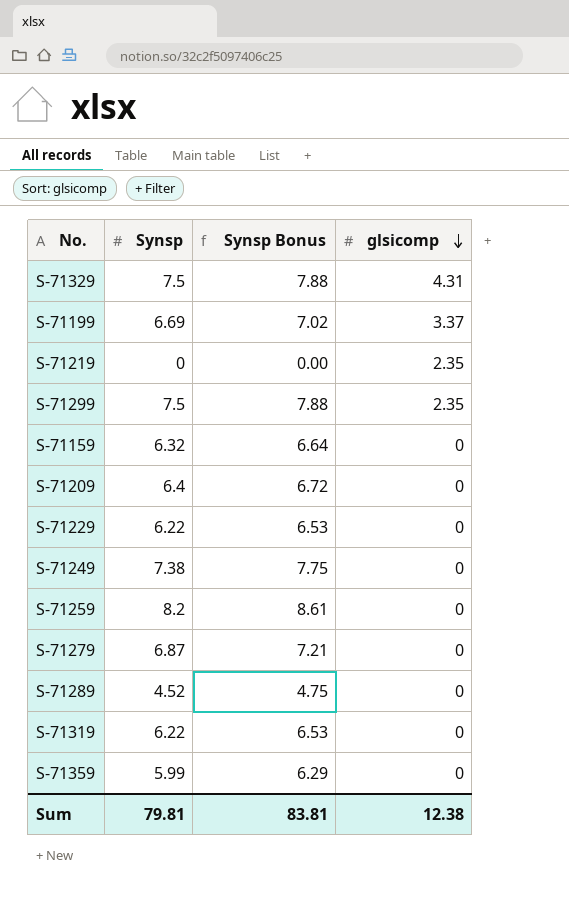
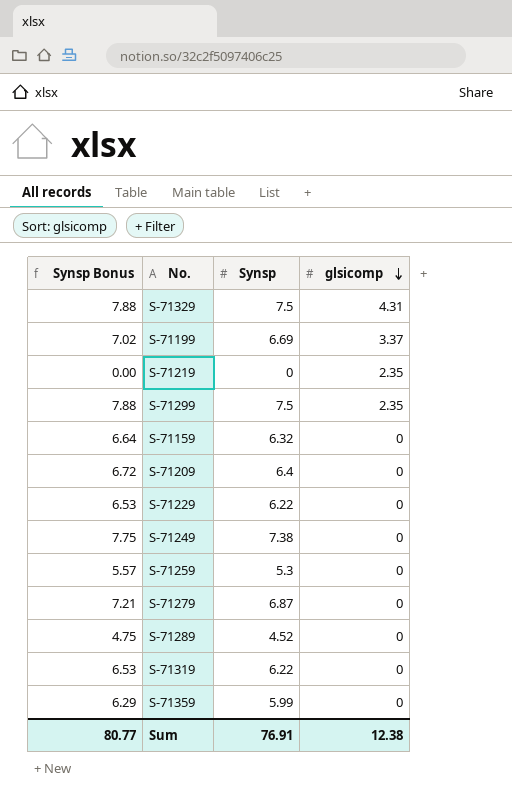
column Synsp Bonus | position: 3 -> 1
S-71259 | Synsp Bonus: 8.61 -> 5.57
S-71259 | Synsp: 8.2 -> 5.3
Sum | Synsp Bonus: 83.81 -> 80.77
Sum | Synsp: 79.81 -> 76.91

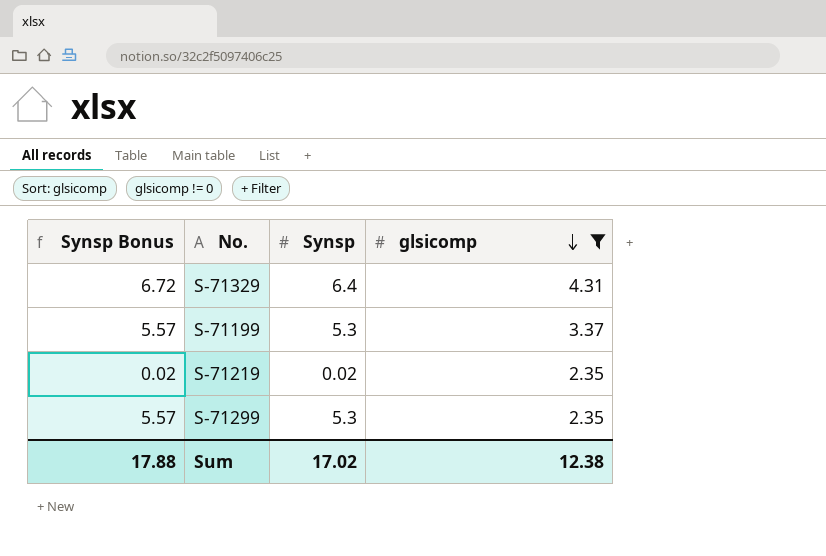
filter: none -> glsicomp != 0
S-71329 | Synsp Bonus: 7.88 -> 6.72
S-71329 | Synsp: 7.5 -> 6.4
S-71199 | Synsp Bonus: 7.02 -> 5.57
S-71199 | Synsp: 6.69 -> 5.3
S-71219 | Synsp Bonus: 0.00 -> 0.02
S-71219 | Synsp: 0 -> 0.02
S-71299 | Synsp Bonus: 7.88 -> 5.57
S-71299 | Synsp: 7.5 -> 5.3
Sum | Synsp Bonus: 80.77 -> 17.88
Sum | Synsp: 76.91 -> 17.02

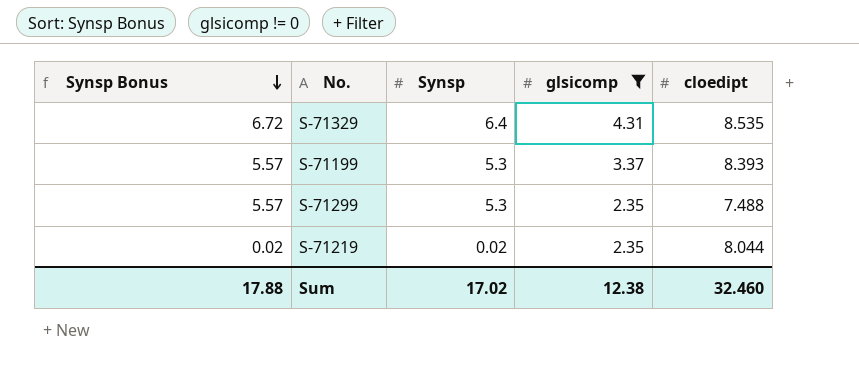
row order: glsicomp descending -> Synsp Bonus descending
column cloedipt | position: none -> 5

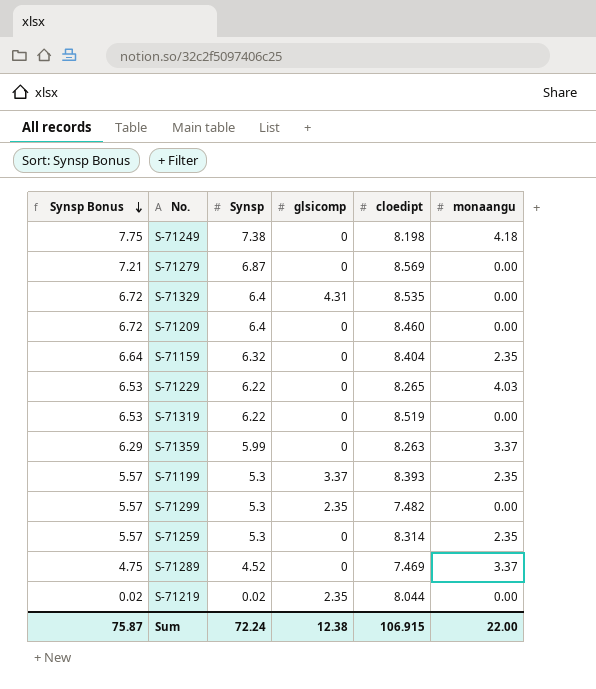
filter: glsicomp != 0 -> none
column monaangu | position: none -> 6
S-71299 | cloedipt: 7.488 -> 7.482
Sum | Synsp Bonus: 17.88 -> 75.87
Sum | Synsp: 17.02 -> 72.24
Sum | cloedipt: 32.460 -> 106.915

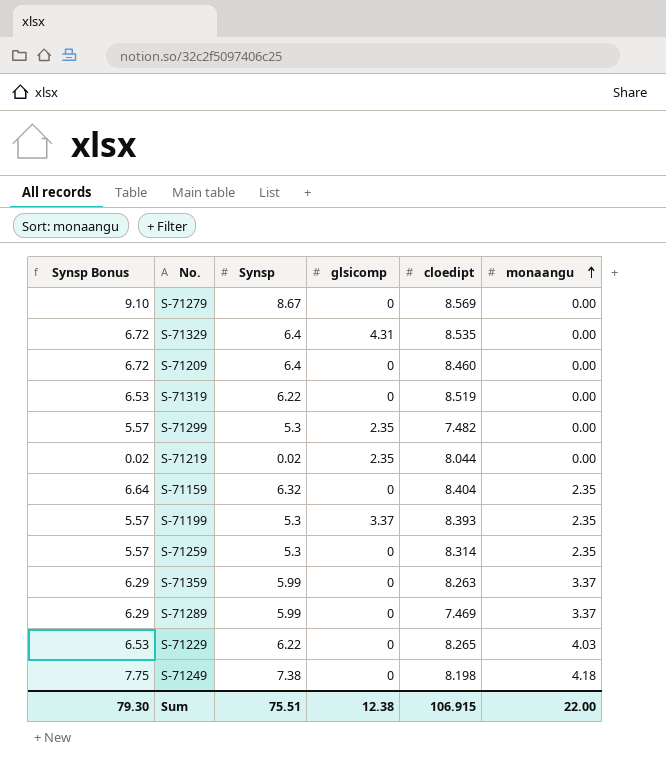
row order: Synsp Bonus descending -> monaangu ascending
S-71279 | Synsp Bonus: 7.21 -> 9.10
S-71279 | Synsp: 6.87 -> 8.67
S-71289 | Synsp Bonus: 4.75 -> 6.29
S-71289 | Synsp: 4.52 -> 5.99
Sum | Synsp Bonus: 75.87 -> 79.30
Sum | Synsp: 72.24 -> 75.51

